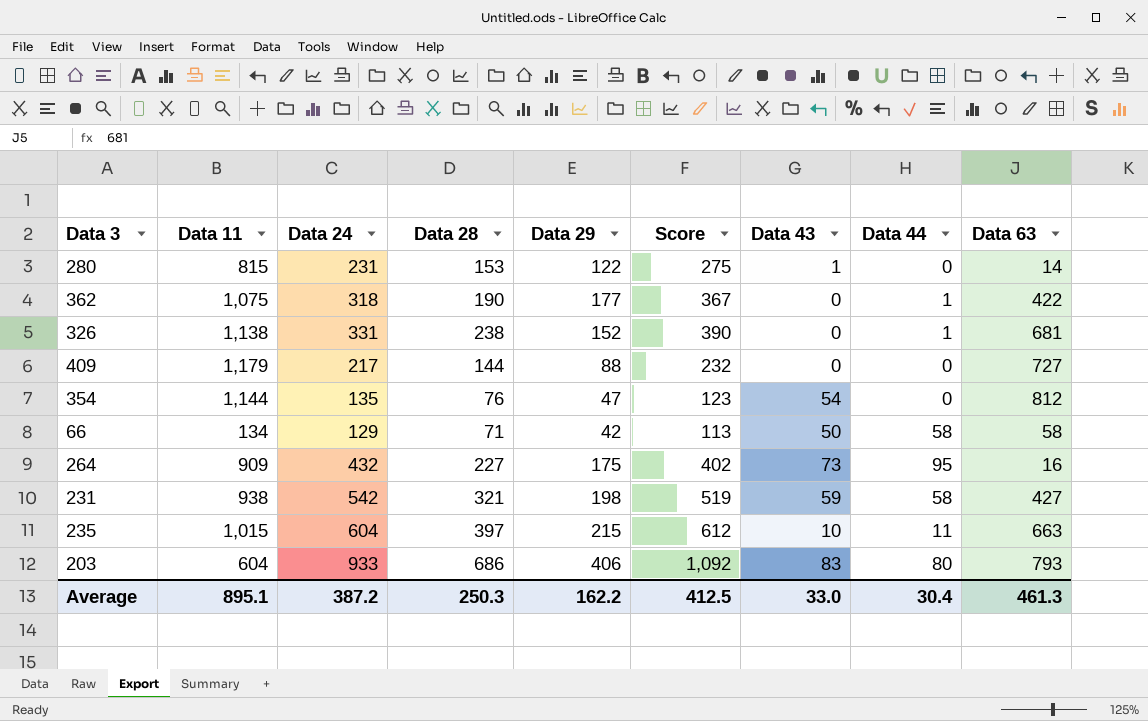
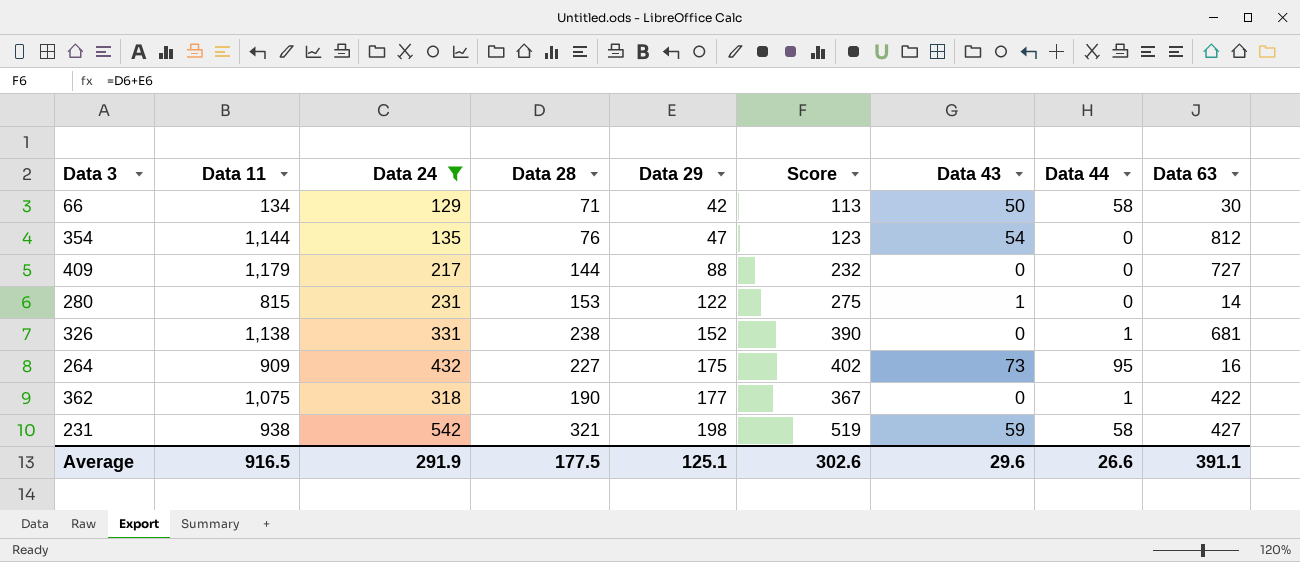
filter: none -> Data 24 <= 542
row order: none -> Data 29 ascending
66 | Data 63: 58 -> 30
Average | Data 11: 895.1 -> 916.5
Average | Data 24: 387.2 -> 291.9
Average | Data 28: 250.3 -> 177.5
Average | Data 29: 162.2 -> 125.1
Average | Score: 412.5 -> 302.6
Average | Data 43: 33.0 -> 29.6
Average | Data 44: 30.4 -> 26.6
Average | Data 63: 461.3 -> 391.1

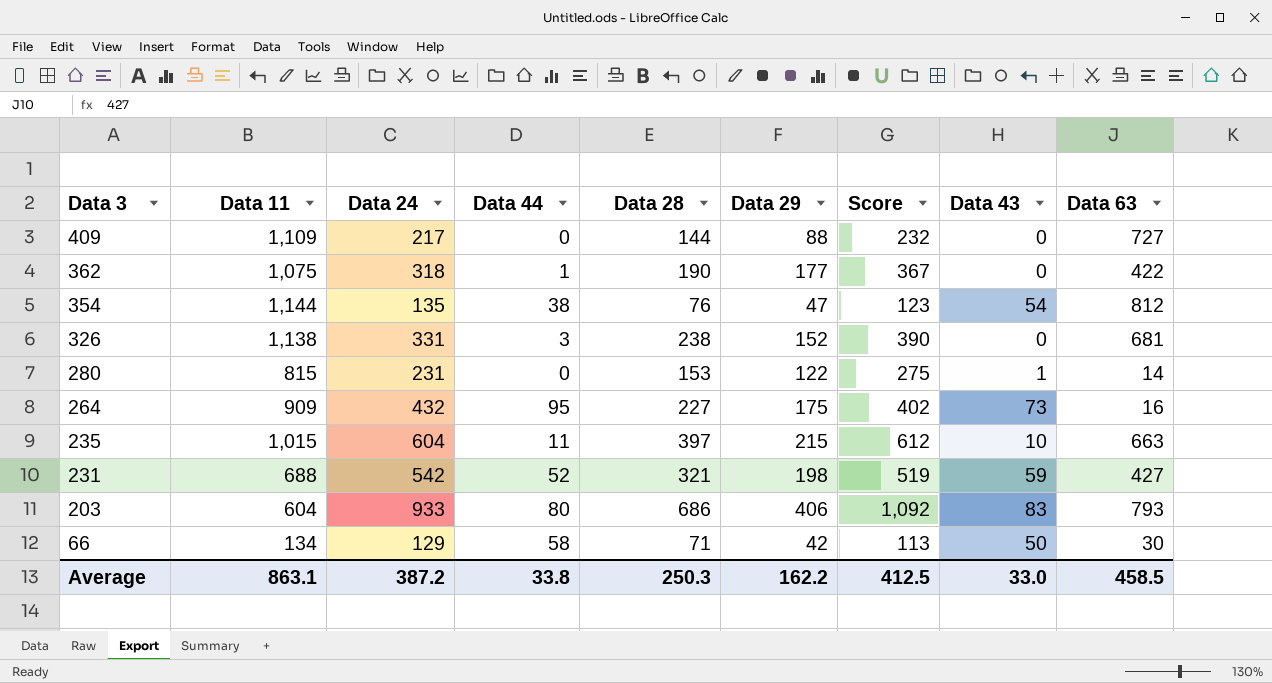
filter: Data 24 <= 542 -> none
row order: Data 29 ascending -> Data 3 descending
column Data 44 | position: 8 -> 4
409 | Data 11: 1,179 -> 1,109
354 | Data 44: 0 -> 38
326 | Data 44: 1 -> 3
231 | Data 11: 938 -> 688
231 | Data 44: 58 -> 52
Average | Data 11: 916.5 -> 863.1
Average | Data 24: 291.9 -> 387.2
Average | Data 44: 26.6 -> 33.8
Average | Data 28: 177.5 -> 250.3
Average | Data 29: 125.1 -> 162.2
Average | Score: 302.6 -> 412.5
Average | Data 43: 29.6 -> 33.0
Average | Data 63: 391.1 -> 458.5

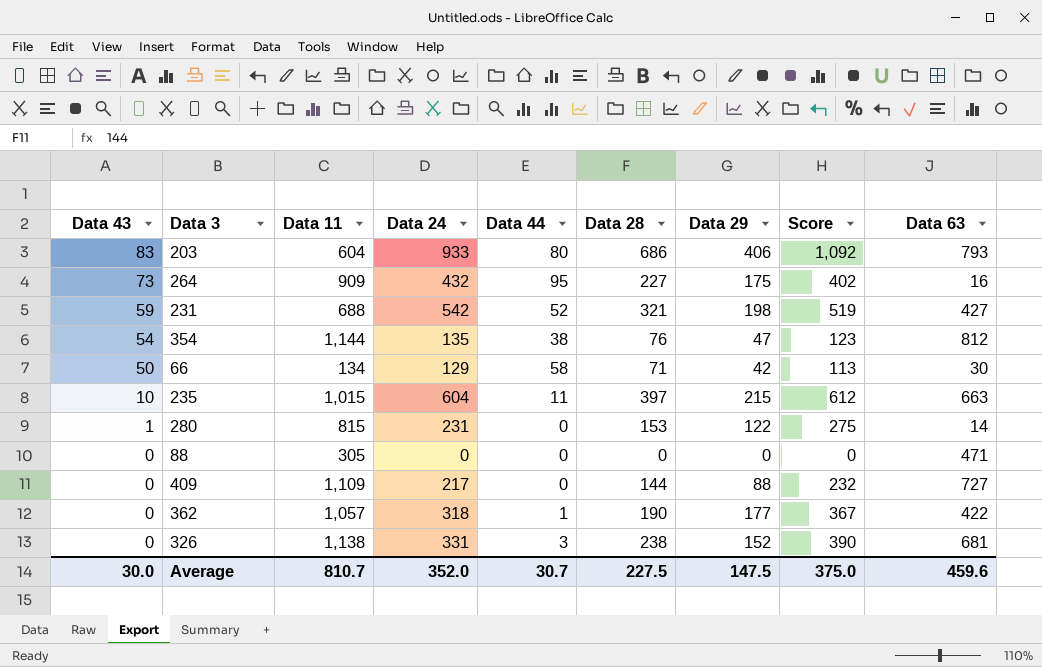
row order: Data 3 descending -> Data 43 descending
column Data 43 | position: 8 -> 1
row 88: none -> 0 | 305 | 0 | 0 | 0 | 0 | 0 | 471
362 | Data 11: 1,075 -> 1,057
Average | Data 43: 33.0 -> 30.0
Average | Data 11: 863.1 -> 810.7
Average | Data 24: 387.2 -> 352.0
Average | Data 44: 33.8 -> 30.7
Average | Data 28: 250.3 -> 227.5
Average | Data 29: 162.2 -> 147.5
Average | Score: 412.5 -> 375.0
Average | Data 63: 458.5 -> 459.6

